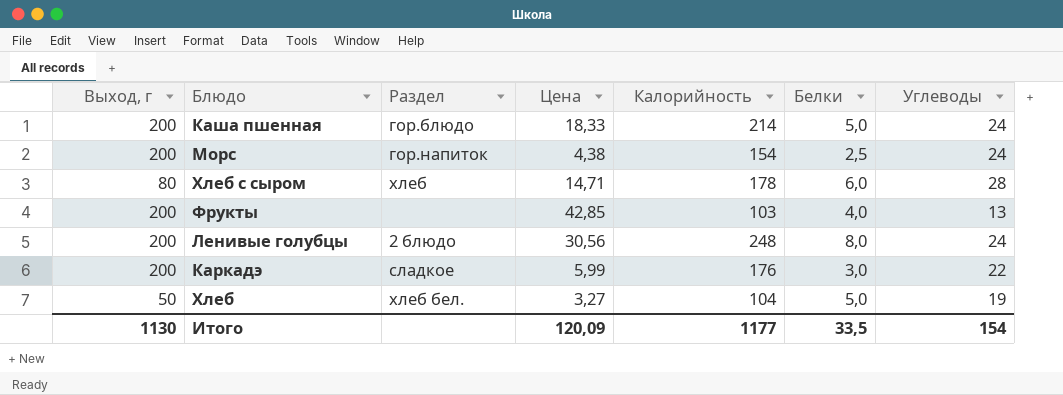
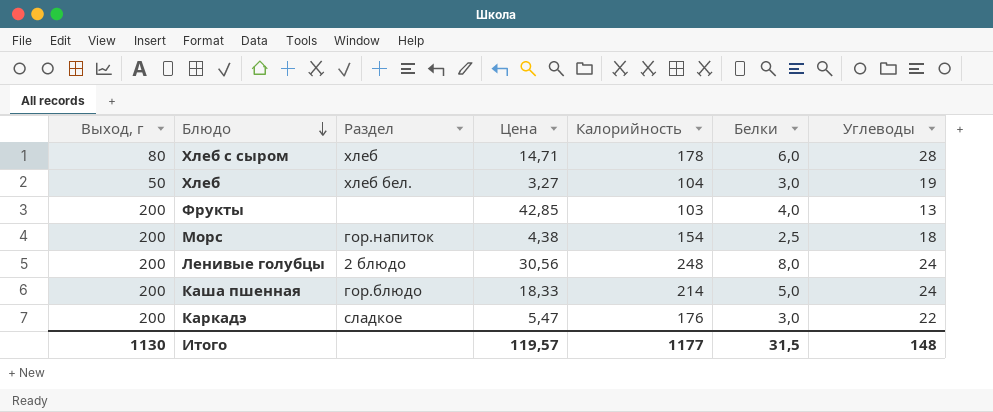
row order: none -> Блюдо descending
Хлеб | Белки: 5,0 -> 3,0
Морс | Углеводы: 24 -> 18
Каркадэ | Цена: 5,99 -> 5,47
Итого | Цена: 120,09 -> 119,57
Итого | Белки: 33,5 -> 31,5
Итого | Углеводы: 154 -> 148

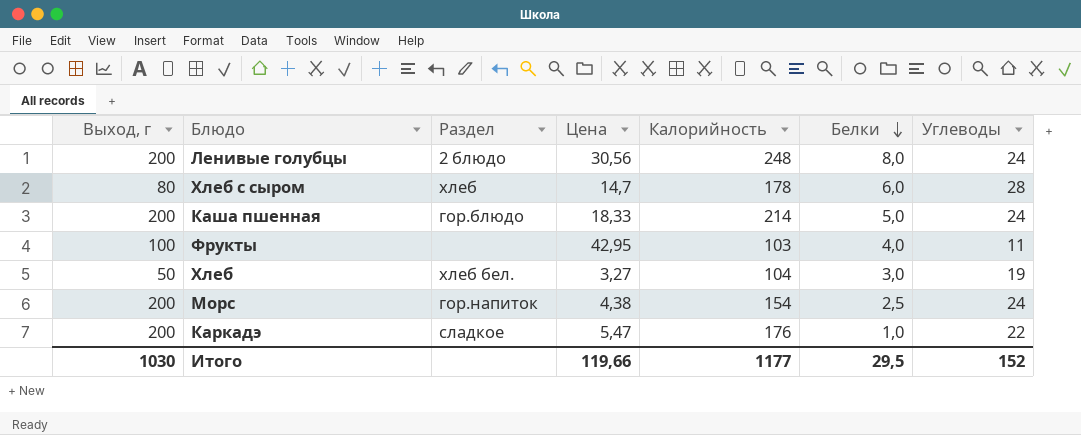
row order: Блюдо descending -> Белки descending
Хлеб с сыром | Цена: 14,71 -> 14,7
Фрукты | Выход, г: 200 -> 100
Фрукты | Цена: 42,85 -> 42,95
Фрукты | Углеводы: 13 -> 11
Морс | Углеводы: 18 -> 24
Каркадэ | Белки: 3,0 -> 1,0
Итого | Выход, г: 1130 -> 1030
Итого | Цена: 119,57 -> 119,66
Итого | Белки: 31,5 -> 29,5
Итого | Углеводы: 148 -> 152

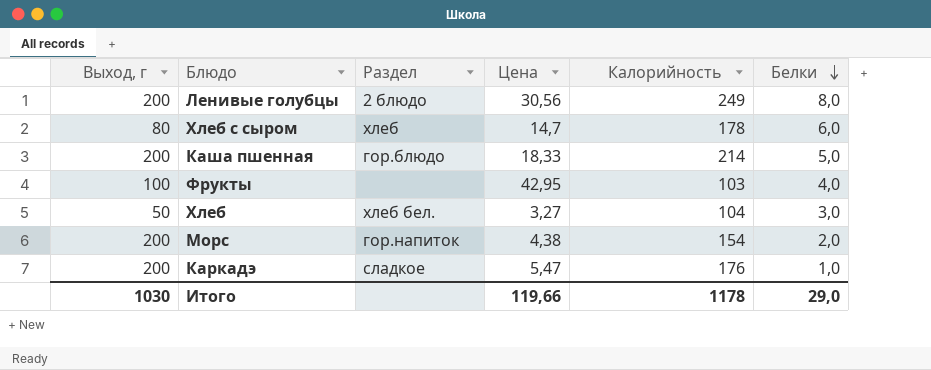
column Углеводы | position: 7 -> none
Ленивые голубцы | Калорийность: 248 -> 249
Морс | Белки: 2,5 -> 2,0
Итого | Калорийность: 1177 -> 1178
Итого | Белки: 29,5 -> 29,0

